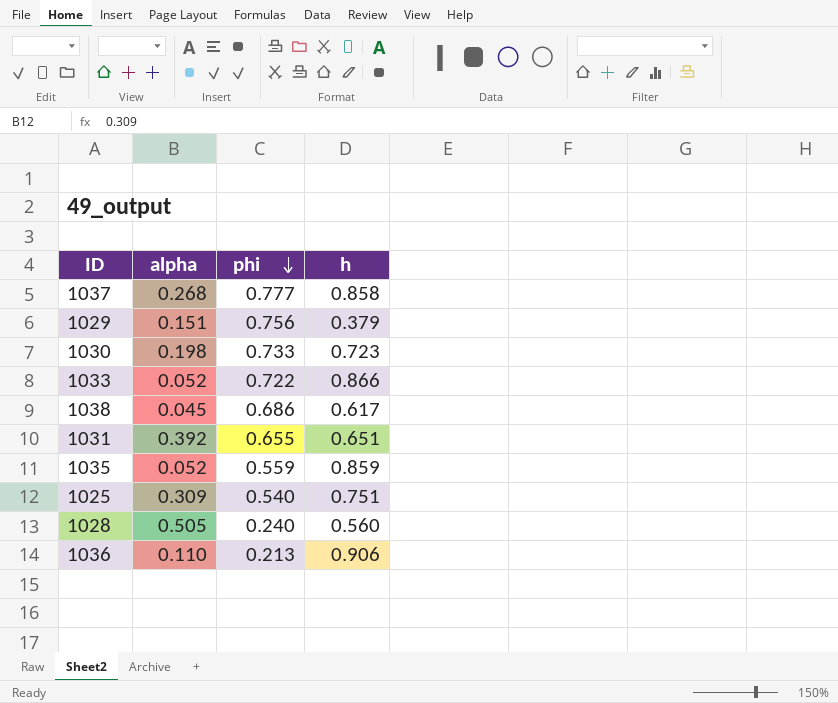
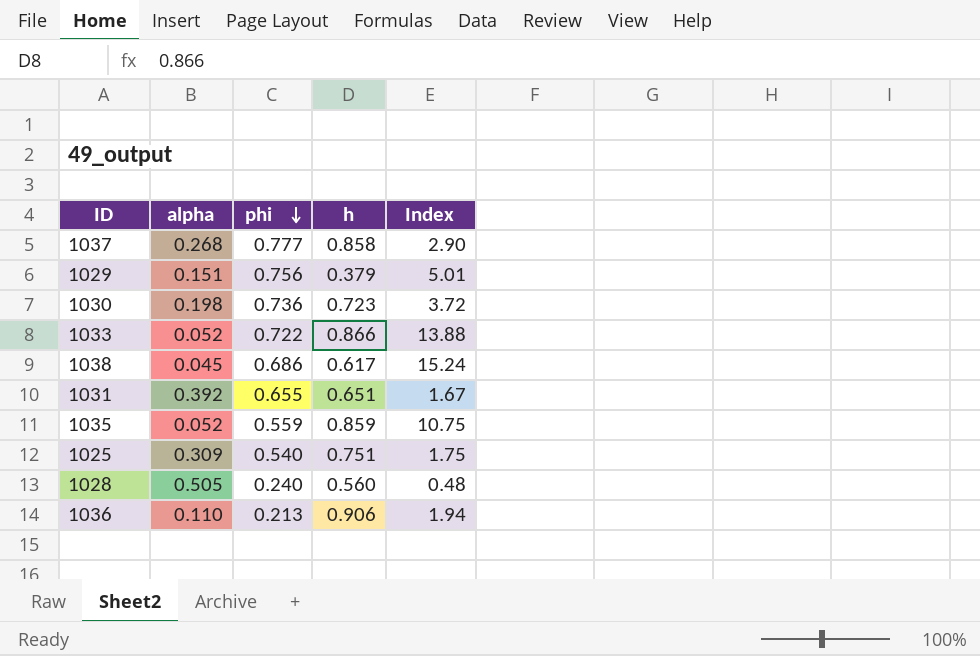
column Index | formula: none -> [phi] / [alpha]
1030 | phi: 0.733 -> 0.736

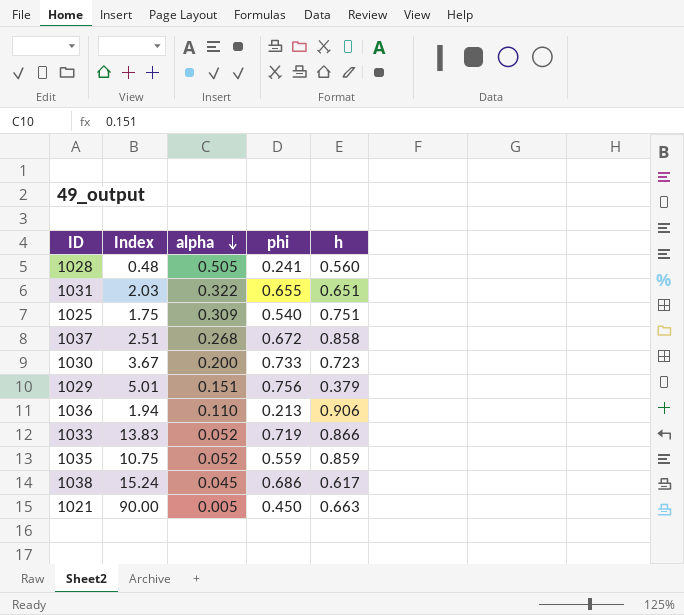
row order: phi descending -> alpha descending
column Index | position: 5 -> 2
1028 | phi: 0.240 -> 0.241
1031 | Index: 1.67 -> 2.03
1031 | alpha: 0.392 -> 0.322
1037 | Index: 2.90 -> 2.51
1037 | phi: 0.777 -> 0.672
1030 | Index: 3.72 -> 3.67
1030 | alpha: 0.198 -> 0.200
1030 | phi: 0.736 -> 0.733
1033 | Index: 13.88 -> 13.83
1033 | phi: 0.722 -> 0.719
row 1021: none -> 90.00 | 0.005 | 0.450 | 0.663

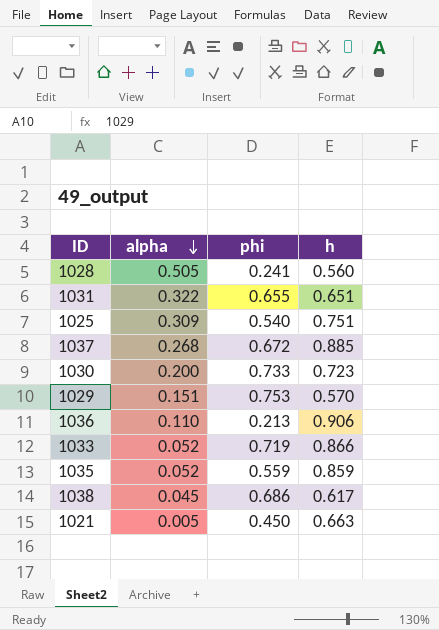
column Index | formula: [phi] / [alpha] -> none
1037 | h: 0.858 -> 0.885
1029 | phi: 0.756 -> 0.753
1029 | h: 0.379 -> 0.570

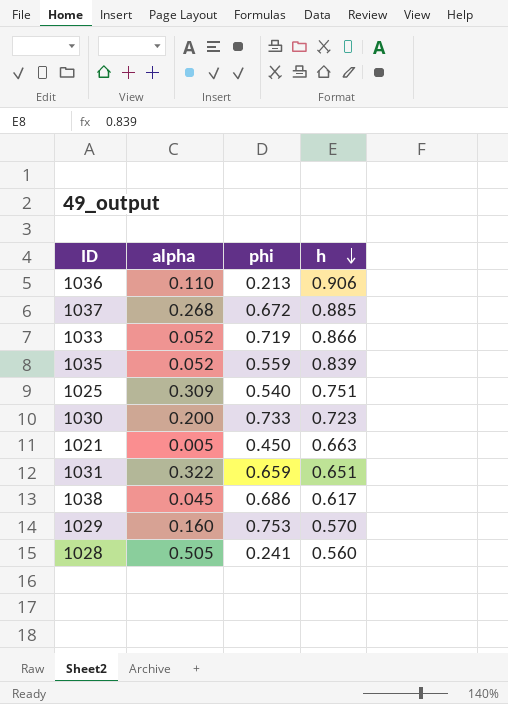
row order: alpha descending -> h descending
1035 | h: 0.859 -> 0.839
1031 | phi: 0.655 -> 0.659
1029 | alpha: 0.151 -> 0.160

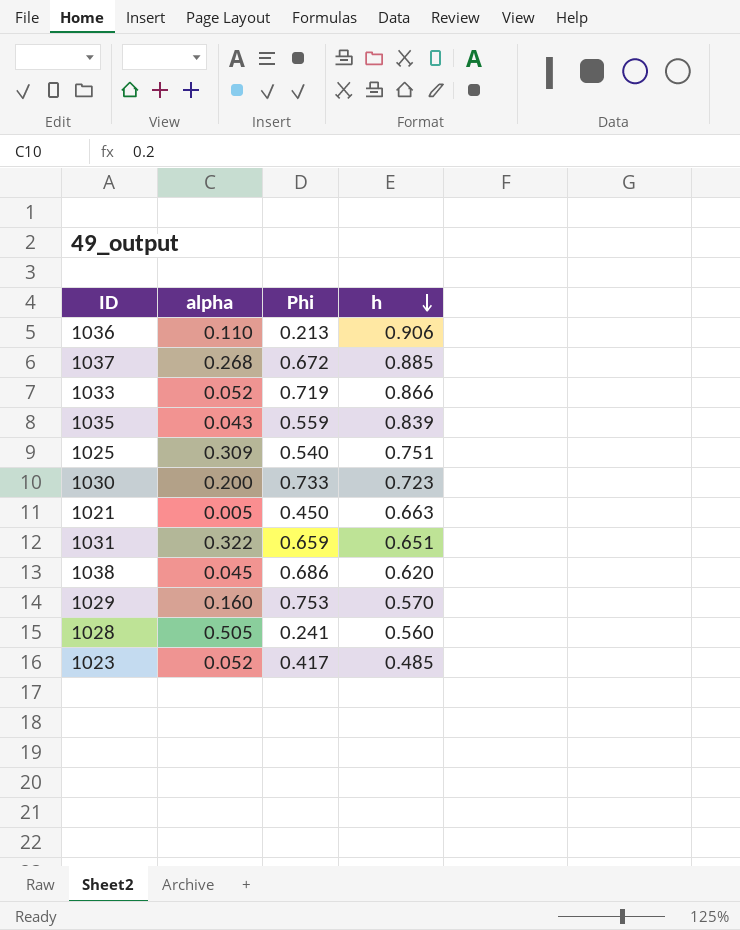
column name: phi -> Phi
1035 | alpha: 0.052 -> 0.043
1038 | h: 0.617 -> 0.620
row 1023: none -> 0.052 | 0.417 | 0.485

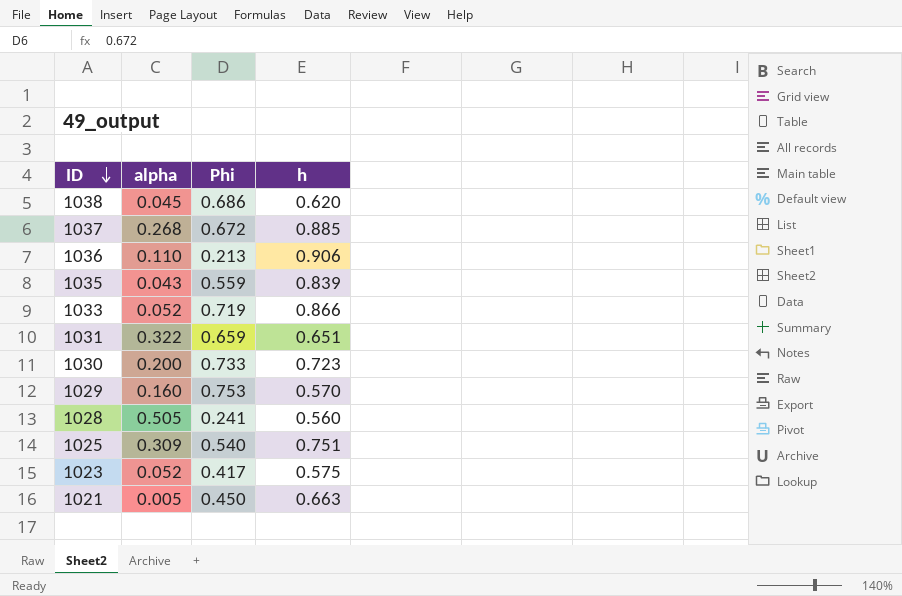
row order: h descending -> ID descending
1023 | h: 0.485 -> 0.575

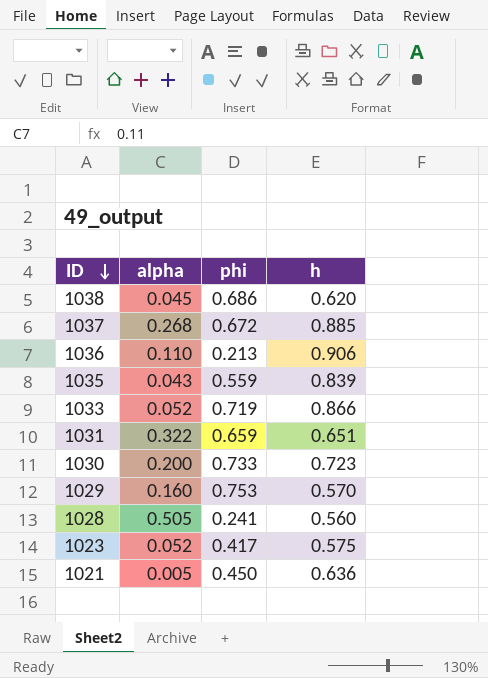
column name: Phi -> phi
row 1025: 0.309 | 0.540 | 0.751 -> none
1021 | h: 0.663 -> 0.636

